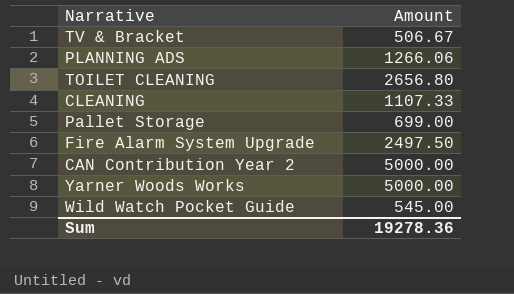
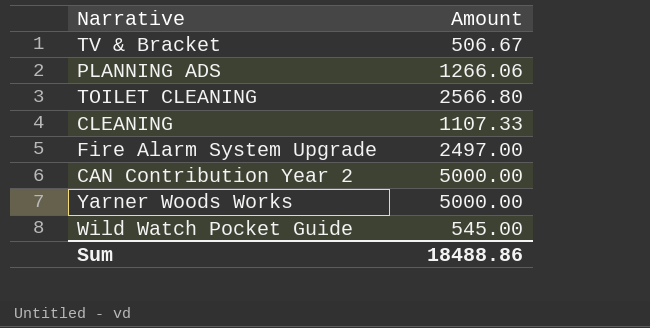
row Pallet Storage: 699.00 -> none
TOILET CLEANING | Amount: 2656.80 -> 2566.80
Fire Alarm System Upgrade | Amount: 2497.50 -> 2497.00
Sum | Amount: 19278.36 -> 18488.86

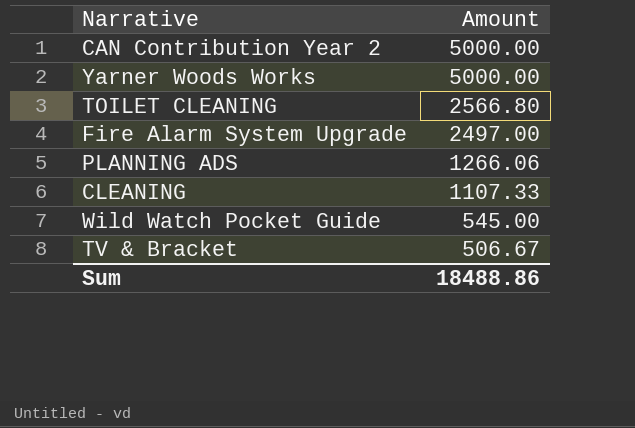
row order: none -> Amount descending

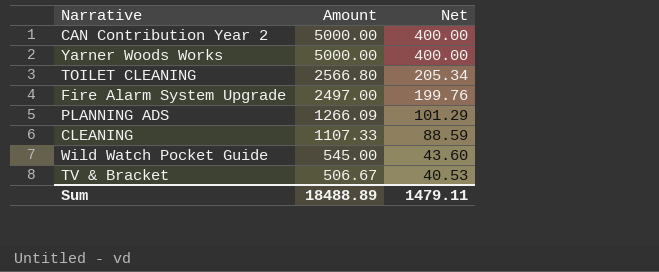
column Net | formula: none -> [Amount] * 0.08
PLANNING ADS | Amount: 1266.06 -> 1266.09
Sum | Amount: 18488.86 -> 18488.89

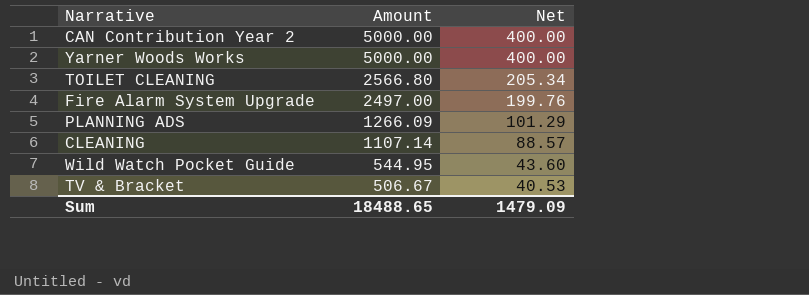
CLEANING | Amount: 1107.33 -> 1107.14
CLEANING | Net: 88.59 -> 88.57
Wild Watch Pocket Guide | Amount: 545.00 -> 544.95
Sum | Amount: 18488.89 -> 18488.65
Sum | Net: 1479.11 -> 1479.09

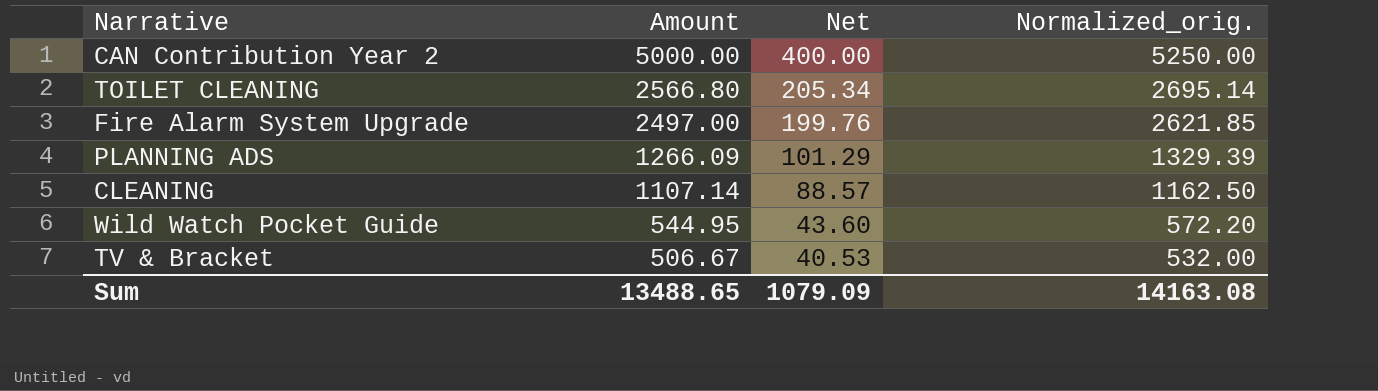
column Normalized_orig. | formula: none -> [Amount] * 1.05
row Yarner Woods Works: 5000.00 | 400.00 -> none
Sum | Amount: 18488.65 -> 13488.65
Sum | Net: 1479.09 -> 1079.09

